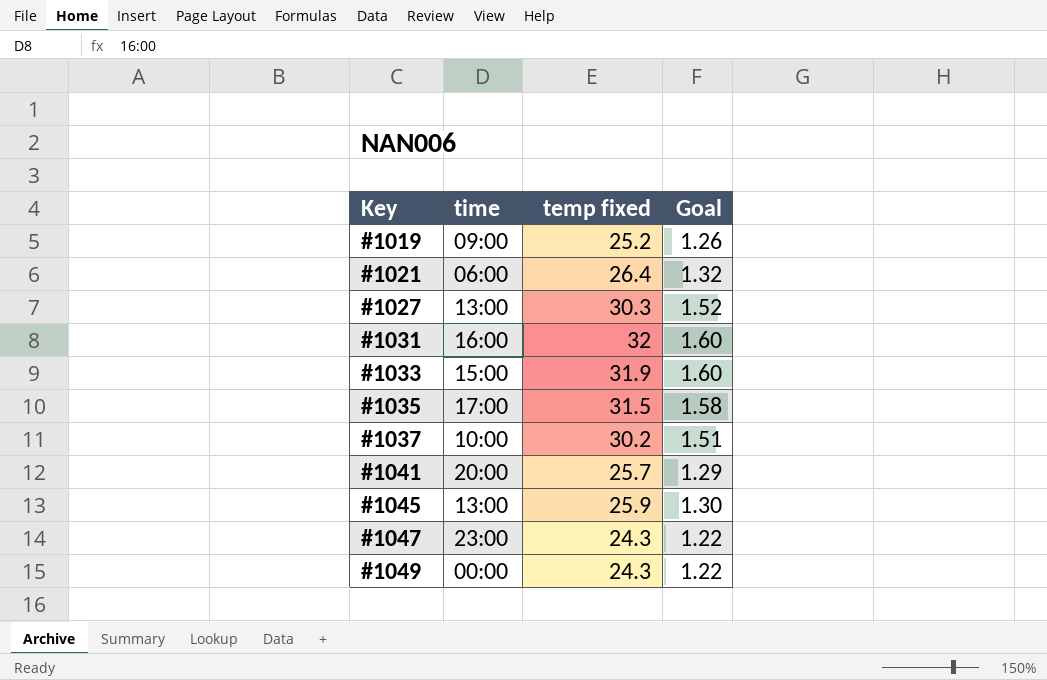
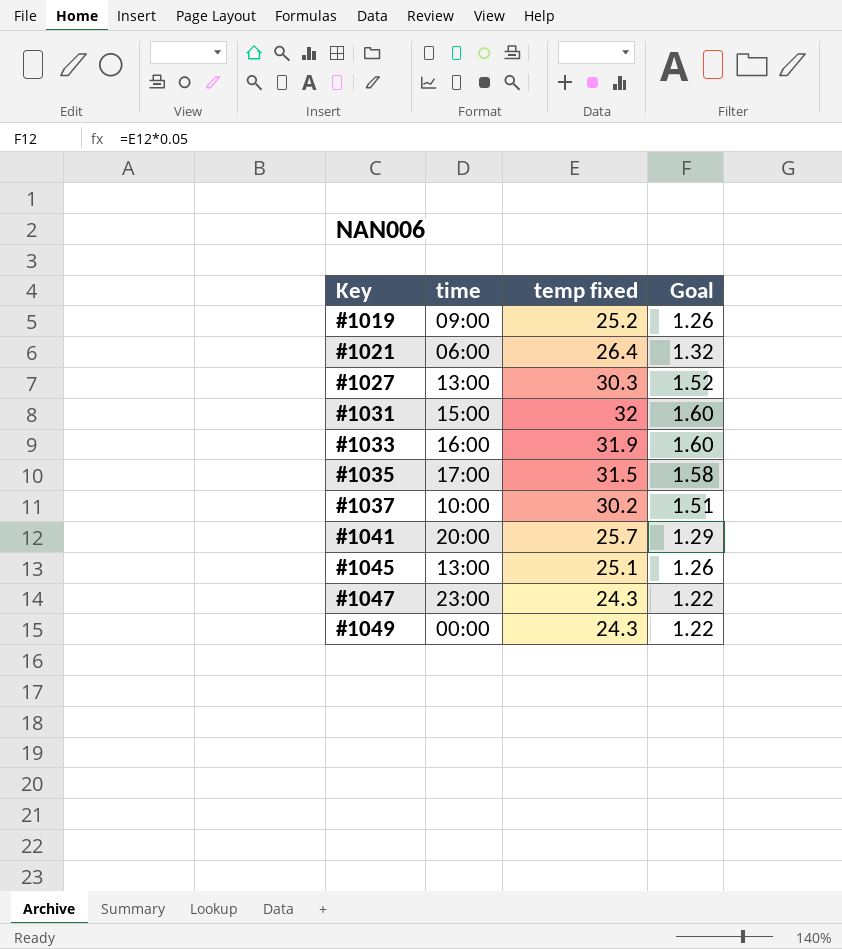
#1031 | time: 16:00 -> 15:00
#1033 | time: 15:00 -> 16:00
#1045 | temp fixed: 25.9 -> 25.1
#1045 | Goal: 1.30 -> 1.26

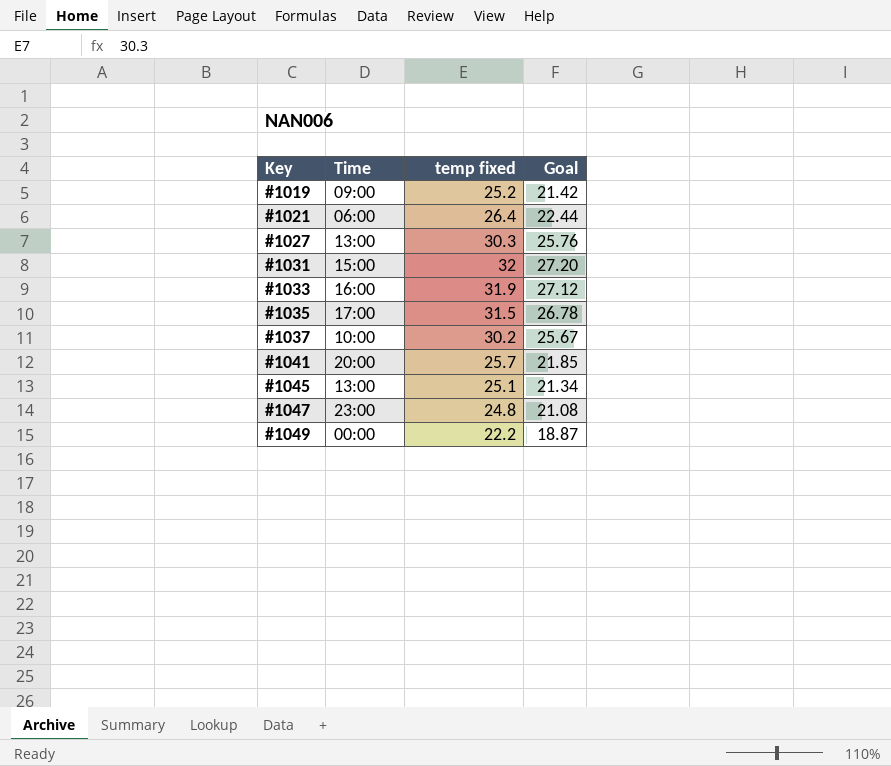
column name: time -> Time
column Goal | formula: [temp fixed] * 0.05 -> [temp fixed] * 0.85
#1047 | temp fixed: 24.3 -> 24.8
#1049 | temp fixed: 24.3 -> 22.2

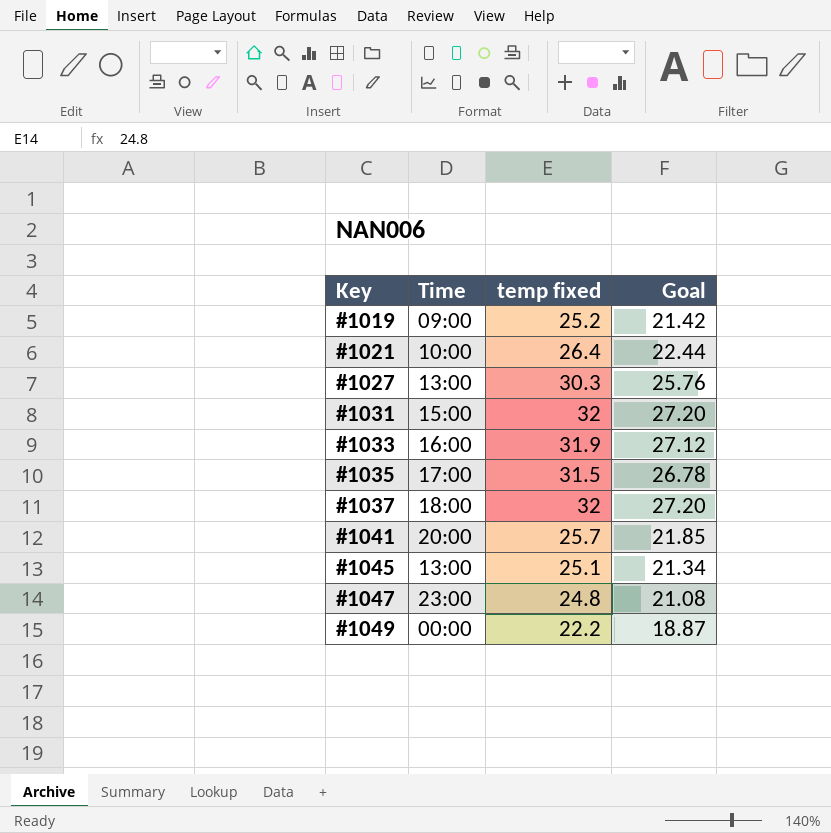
#1021 | Time: 06:00 -> 10:00
#1037 | Time: 10:00 -> 18:00
#1037 | temp fixed: 30.2 -> 32
#1037 | Goal: 25.67 -> 27.20

